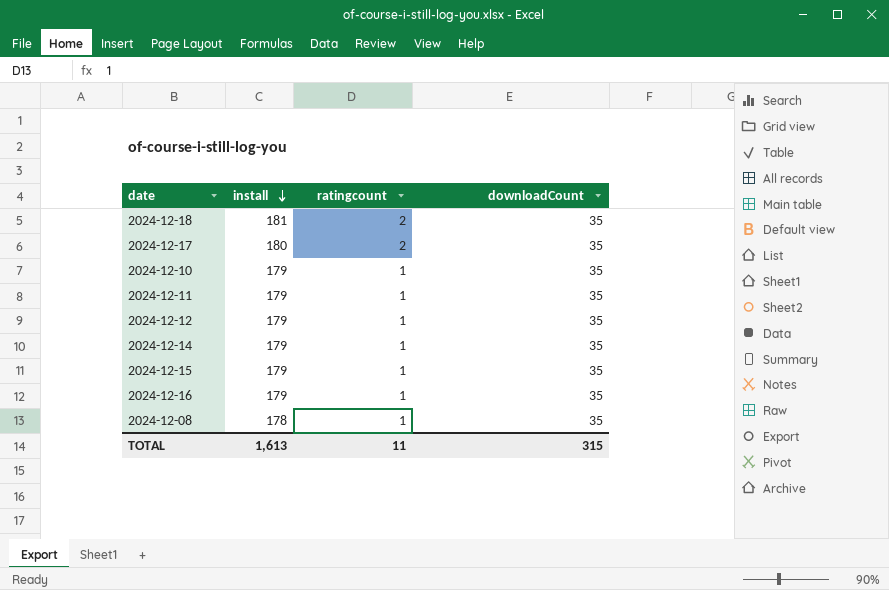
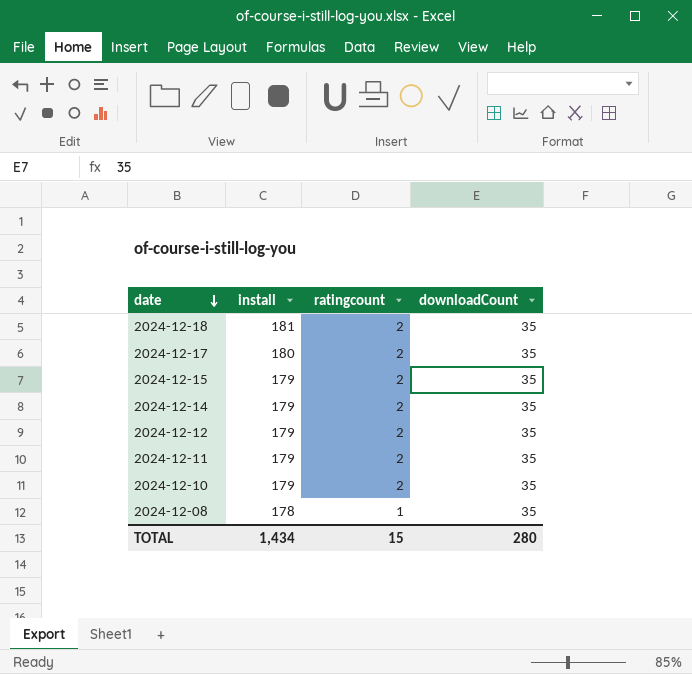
row order: install descending -> date descending
row 2024-12-16: 179 | 1 | 35 -> none
2024-12-15 | ratingcount: 1 -> 2
2024-12-14 | ratingcount: 1 -> 2
2024-12-12 | ratingcount: 1 -> 2
2024-12-11 | ratingcount: 1 -> 2
2024-12-10 | ratingcount: 1 -> 2
TOTAL | install: 1,613 -> 1,434
TOTAL | ratingcount: 11 -> 15
TOTAL | downloadCount: 315 -> 280

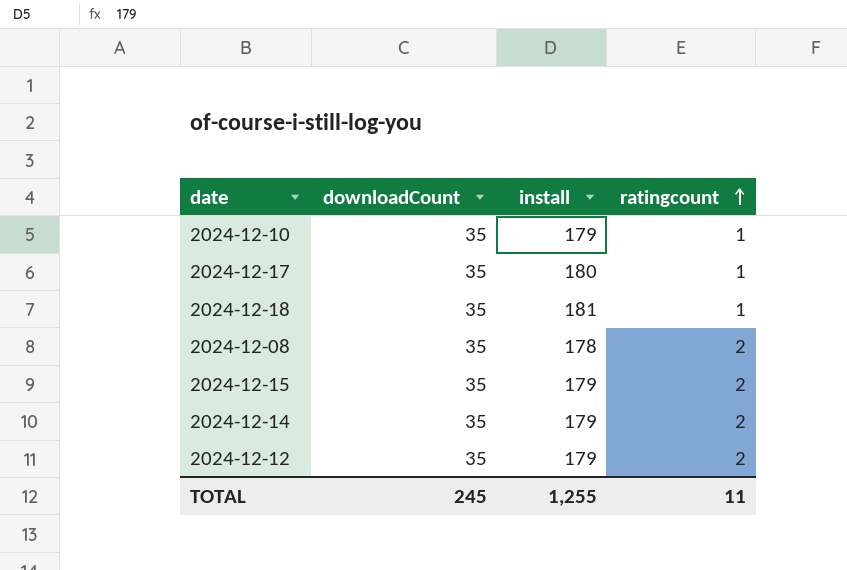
row order: date descending -> ratingcount ascending
column downloadCount | position: 4 -> 2
row 2024-12-11: 179 | 2 | 35 -> none
2024-12-10 | ratingcount: 2 -> 1
2024-12-17 | ratingcount: 2 -> 1
2024-12-18 | ratingcount: 2 -> 1
2024-12-08 | ratingcount: 1 -> 2
TOTAL | downloadCount: 280 -> 245
TOTAL | install: 1,434 -> 1,255
TOTAL | ratingcount: 15 -> 11

